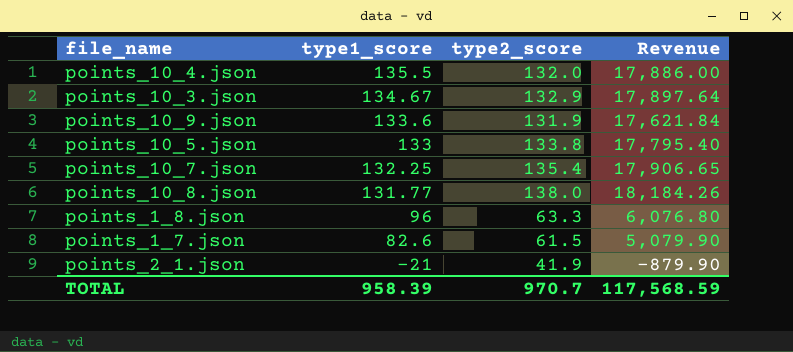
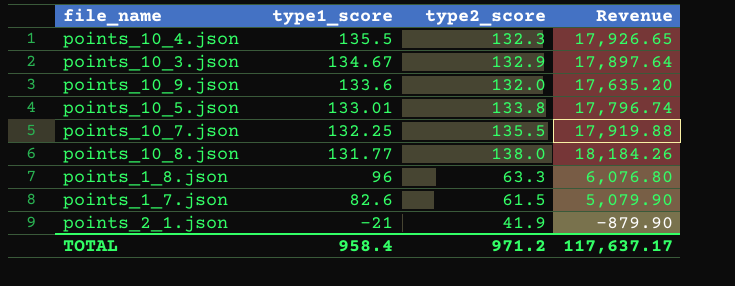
points_10_4.json | type2_score: 132.0 -> 132.3
points_10_4.json | Revenue: 17,886.00 -> 17,926.65
points_10_9.json | type2_score: 131.9 -> 132.0
points_10_9.json | Revenue: 17,621.84 -> 17,635.20
points_10_5.json | type1_score: 133 -> 133.01
points_10_5.json | Revenue: 17,795.40 -> 17,796.74
points_10_7.json | type2_score: 135.4 -> 135.5
points_10_7.json | Revenue: 17,906.65 -> 17,919.88
TOTAL | type1_score: 958.39 -> 958.4
TOTAL | type2_score: 970.7 -> 971.2
TOTAL | Revenue: 117,568.59 -> 117,637.17

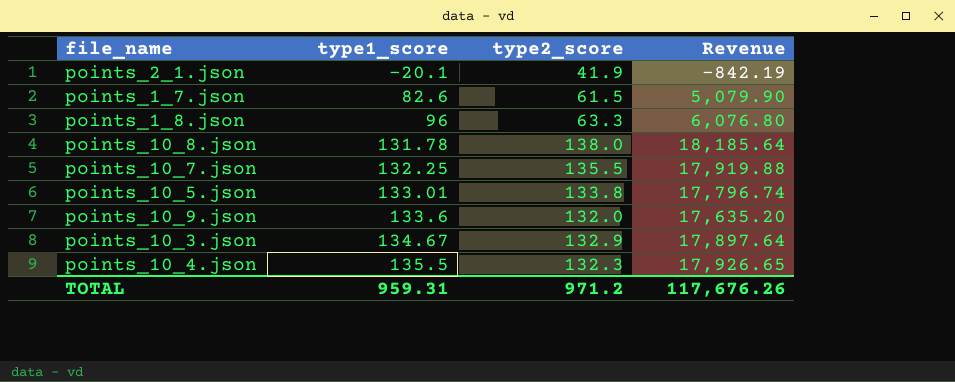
row order: type1_score descending -> type1_score ascending
points_2_1.json | type1_score: -21 -> -20.1
points_2_1.json | Revenue: -879.90 -> -842.19
points_10_8.json | type1_score: 131.77 -> 131.78
points_10_8.json | Revenue: 18,184.26 -> 18,185.64
TOTAL | type1_score: 958.4 -> 959.31
TOTAL | Revenue: 117,637.17 -> 117,676.26

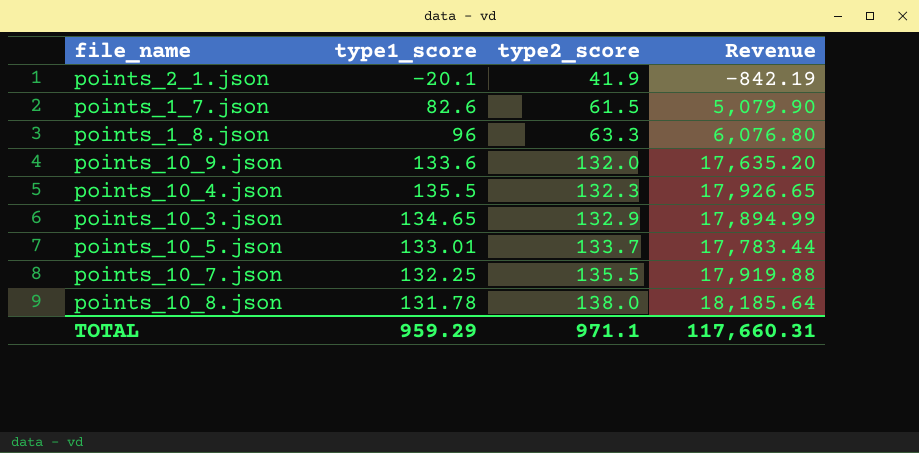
row order: type1_score ascending -> type2_score ascending
points_10_3.json | type1_score: 134.67 -> 134.65
points_10_3.json | Revenue: 17,897.64 -> 17,894.99
points_10_5.json | type2_score: 133.8 -> 133.7
points_10_5.json | Revenue: 17,796.74 -> 17,783.44
TOTAL | type1_score: 959.31 -> 959.29
TOTAL | type2_score: 971.2 -> 971.1
TOTAL | Revenue: 117,676.26 -> 117,660.31

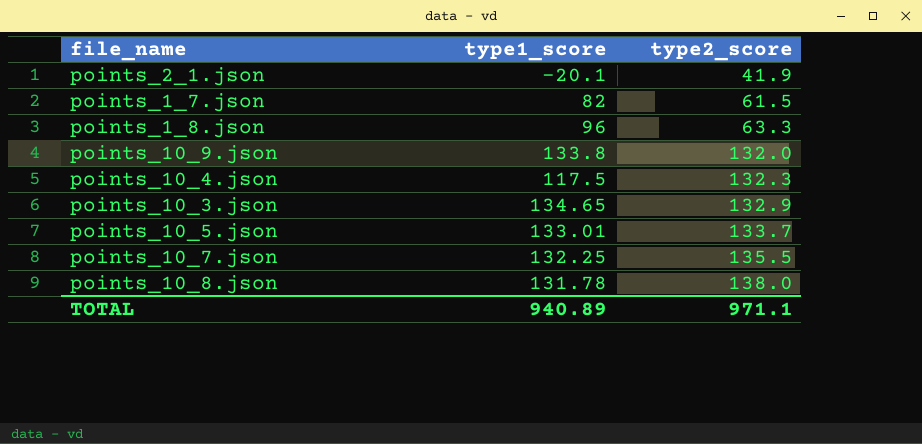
column Revenue | formula: [type1_score] * [type2_score] -> none
points_1_7.json | type1_score: 82.6 -> 82
points_10_9.json | type1_score: 133.6 -> 133.8
points_10_4.json | type1_score: 135.5 -> 117.5
TOTAL | type1_score: 959.29 -> 940.89

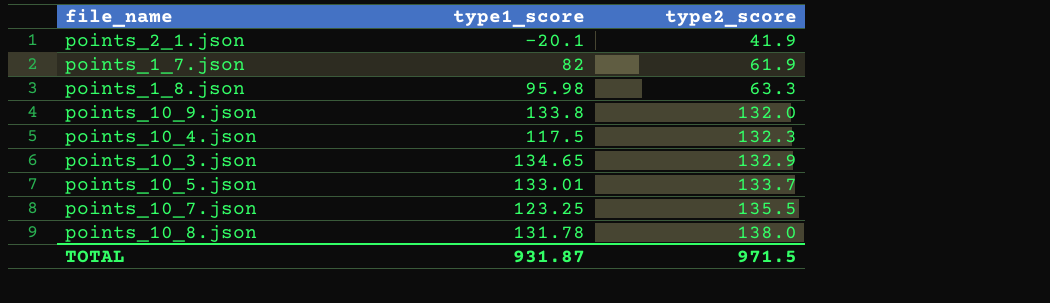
points_1_7.json | type2_score: 61.5 -> 61.9
points_1_8.json | type1_score: 96 -> 95.98
points_10_7.json | type1_score: 132.25 -> 123.25
TOTAL | type1_score: 940.89 -> 931.87
TOTAL | type2_score: 971.1 -> 971.5

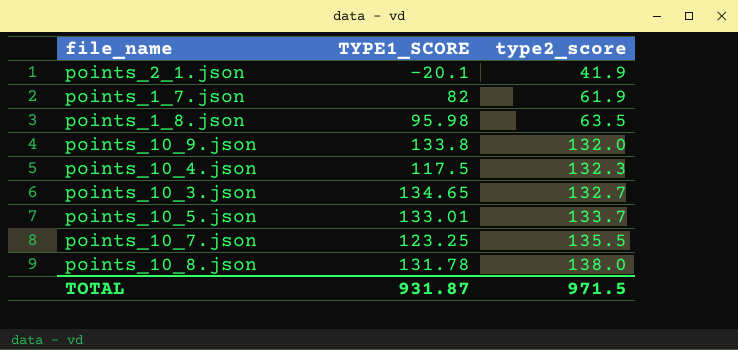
column name: type1_score -> TYPE1_SCORE
points_1_8.json | type2_score: 63.3 -> 63.5
points_10_3.json | type2_score: 132.9 -> 132.7

